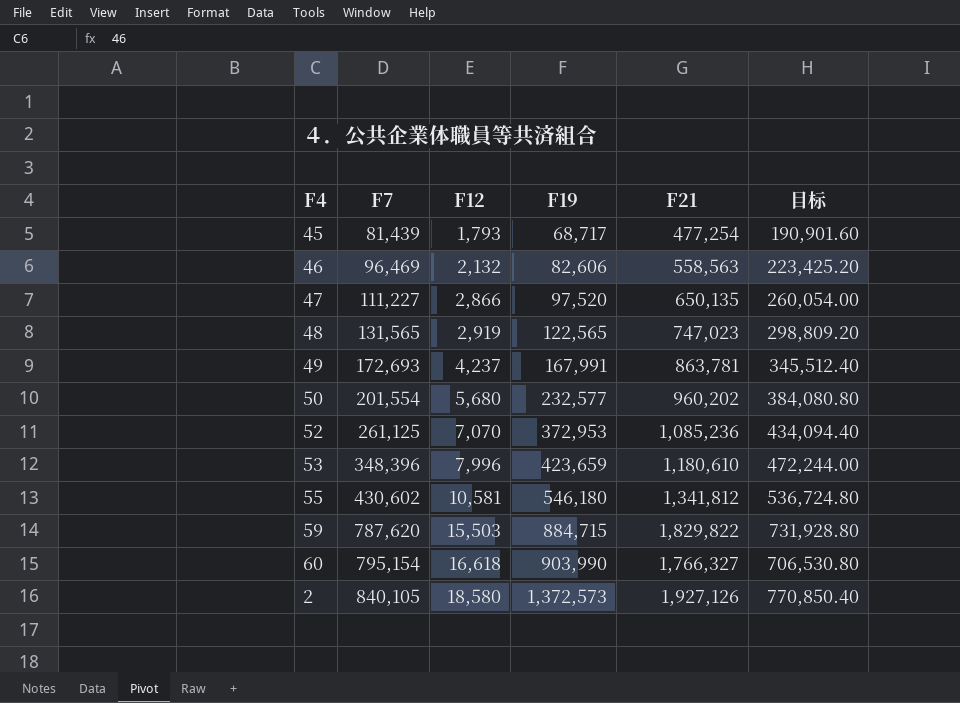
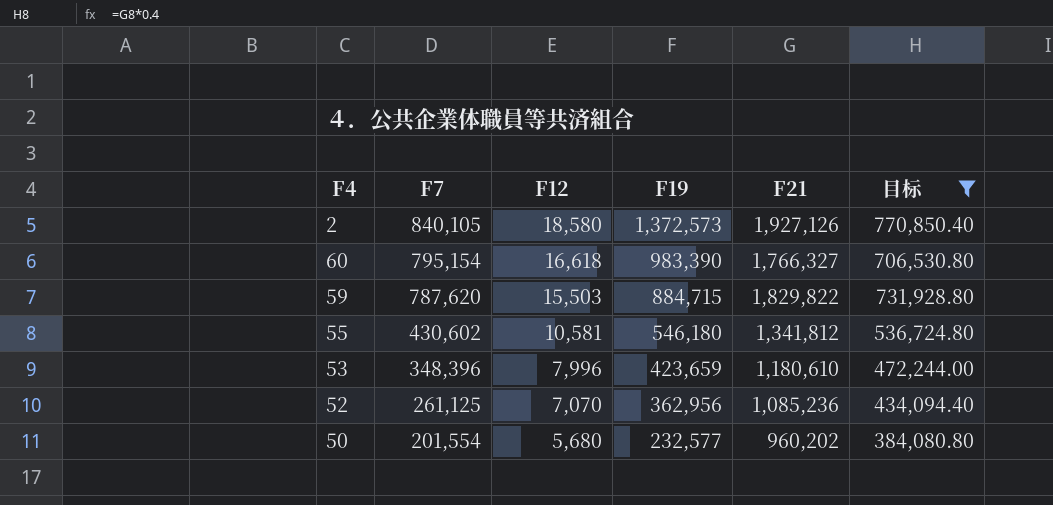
filter: none -> 目标 >= 384,080.80
row order: F7 ascending -> F7 descending
60 | F19: 903,990 -> 983,390
52 | F19: 372,953 -> 362,956

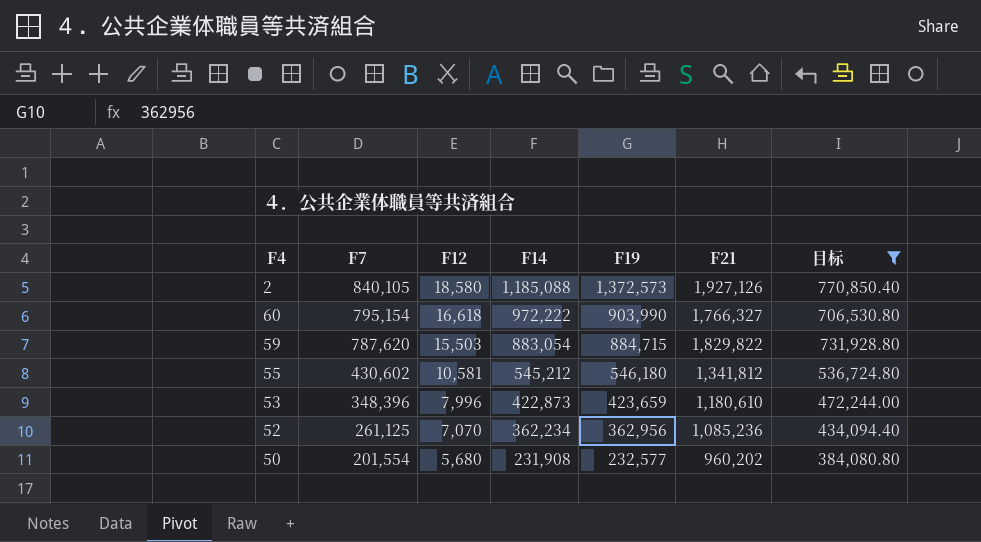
column F14 | position: none -> 4
60 | F19: 983,390 -> 903,990

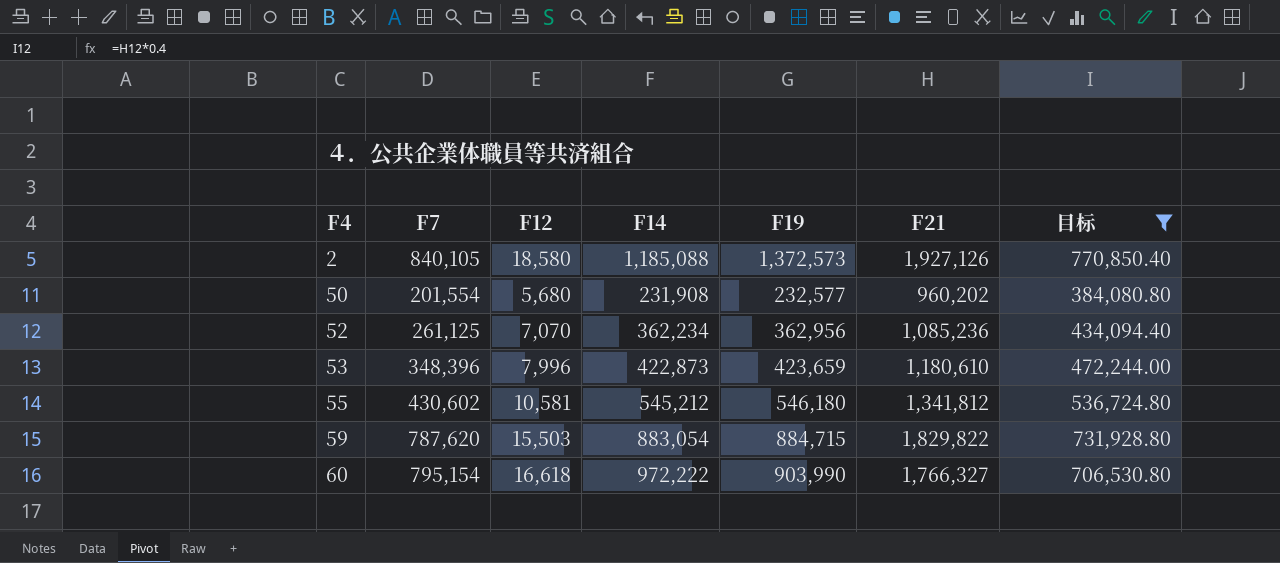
row order: F7 descending -> F4 ascending

